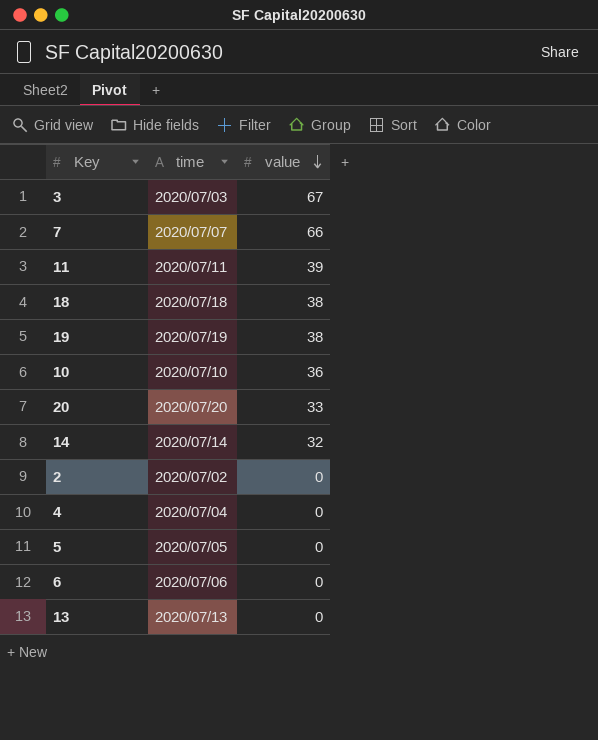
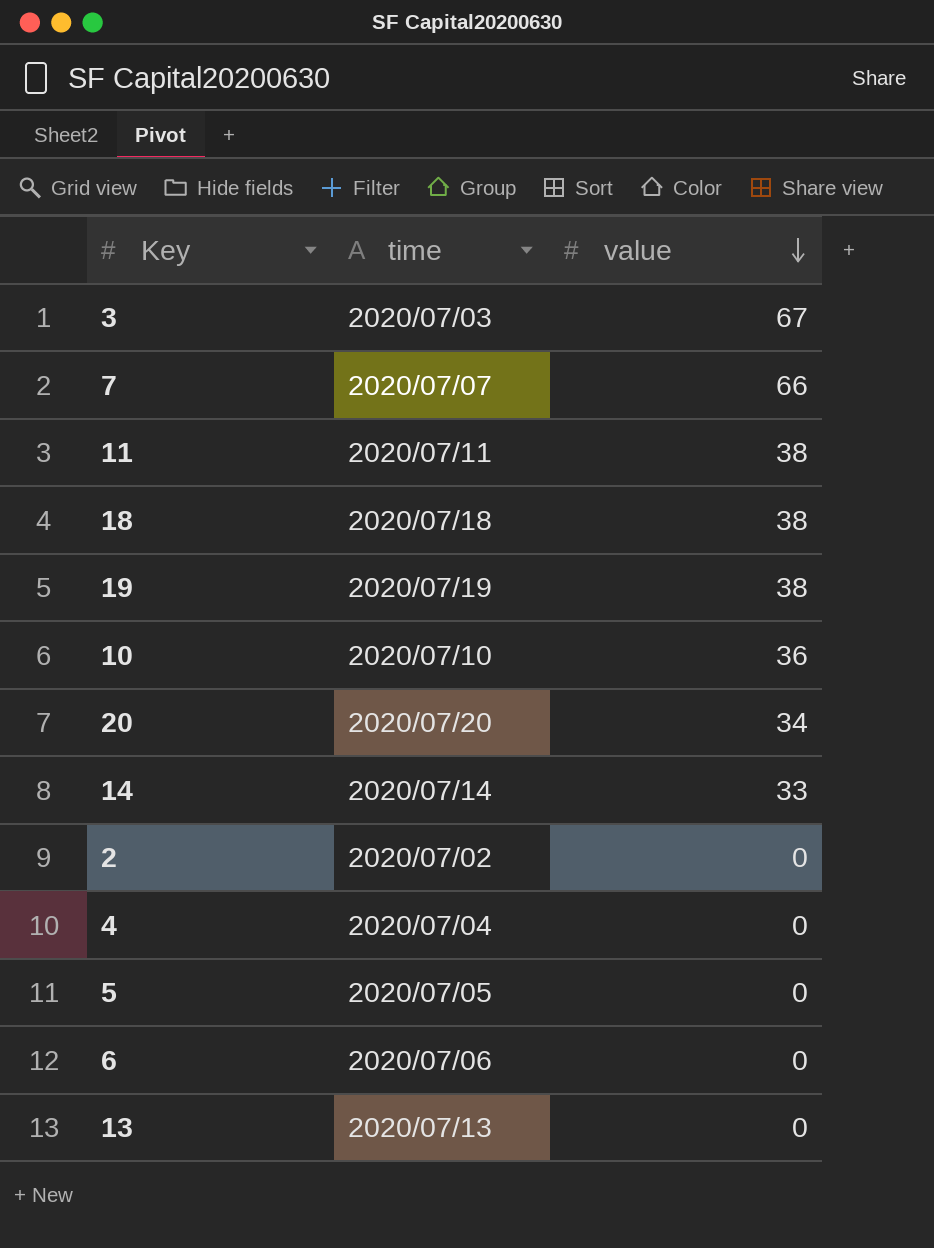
11 | value: 39 -> 38
20 | value: 33 -> 34
14 | value: 32 -> 33

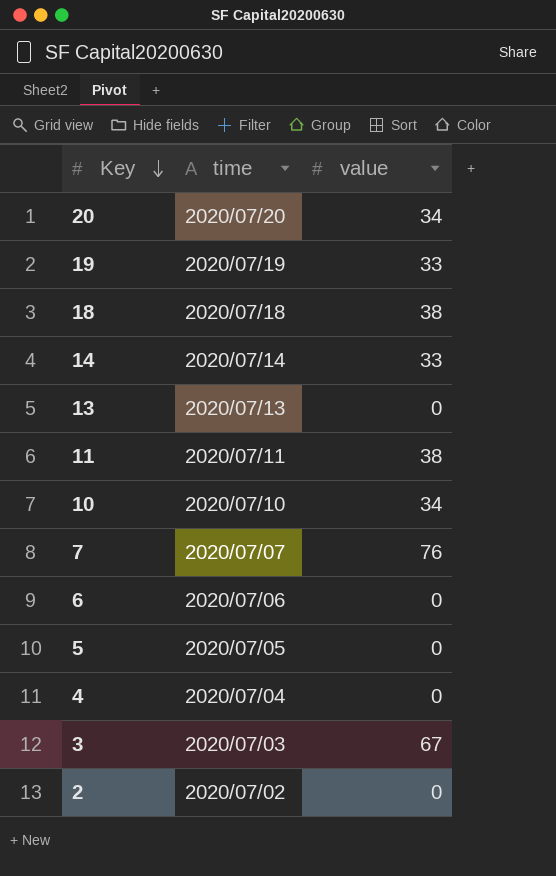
row order: value descending -> Key descending
19 | value: 38 -> 33
10 | value: 36 -> 34
7 | value: 66 -> 76

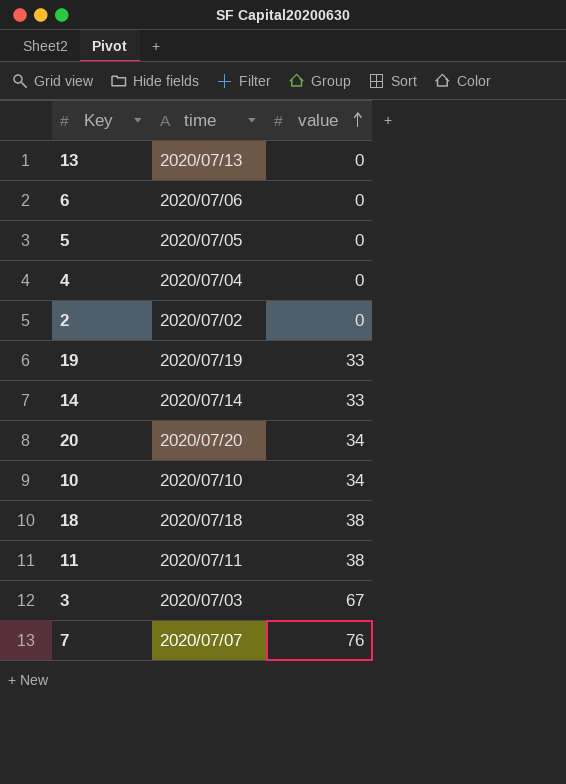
row order: Key descending -> value ascending

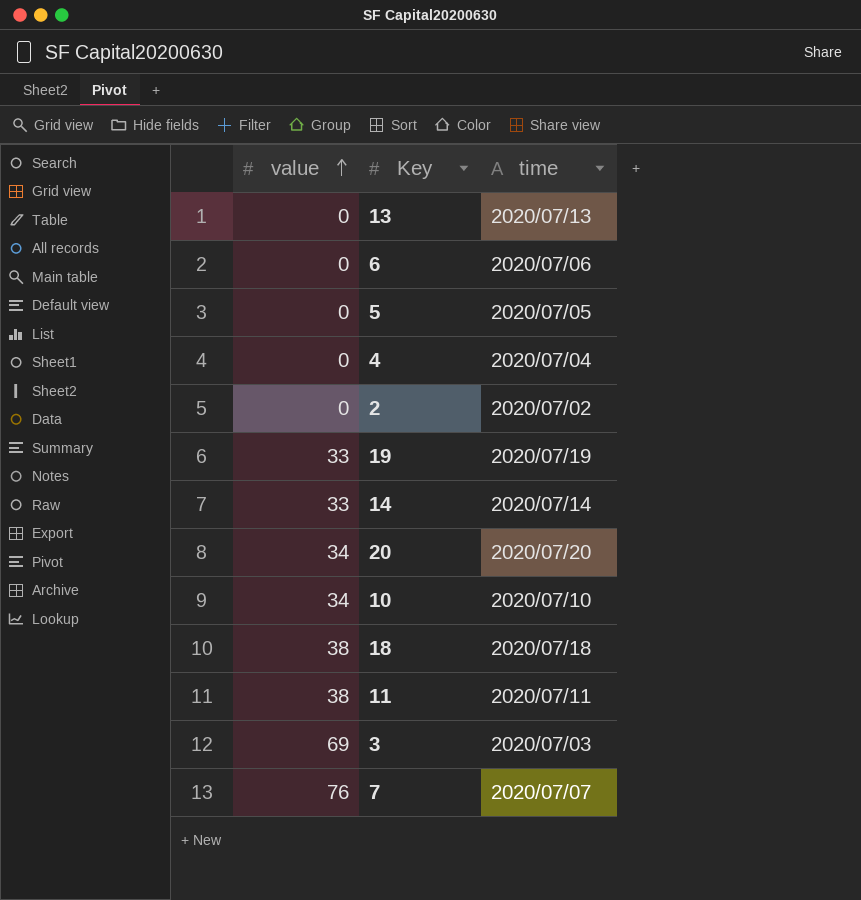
column value | position: 3 -> 1
3 | value: 67 -> 69

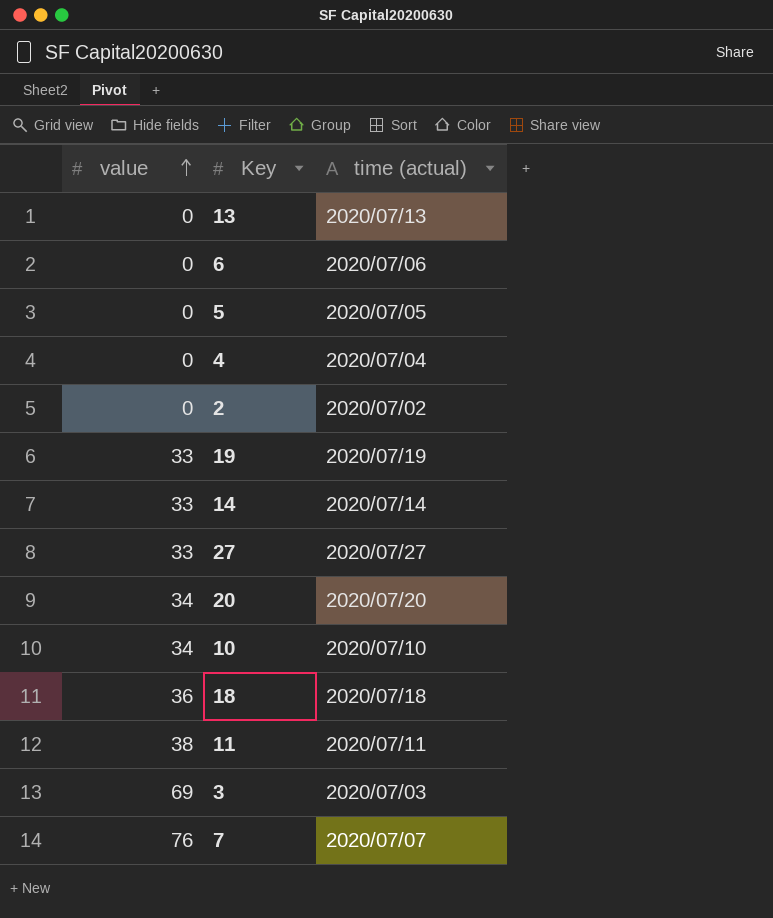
column name: time -> time (actual)
row 27: none -> 33 | 2020/07/27
18 | value: 38 -> 36

